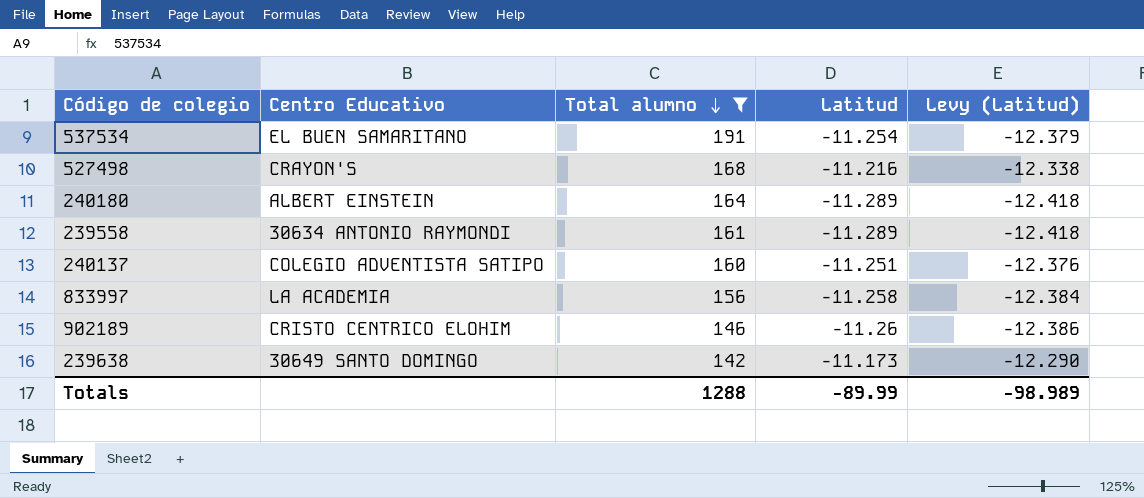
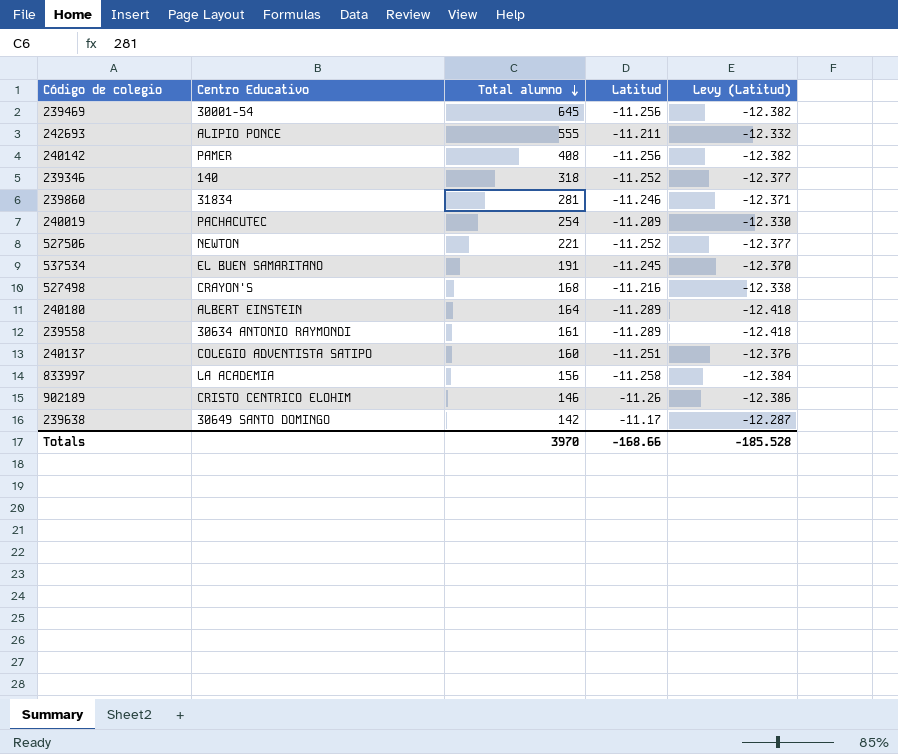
filter: Total alumno <= 191 -> none
537534 | Latitud: -11.254 -> -11.245
537534 | Levy (Latitud): -12.379 -> -12.370
239638 | Latitud: -11.173 -> -11.17
239638 | Levy (Latitud): -12.290 -> -12.287
Totals | Total alumno: 1288 -> 3970
Totals | Latitud: -89.99 -> -168.66
Totals | Levy (Latitud): -98.989 -> -185.528

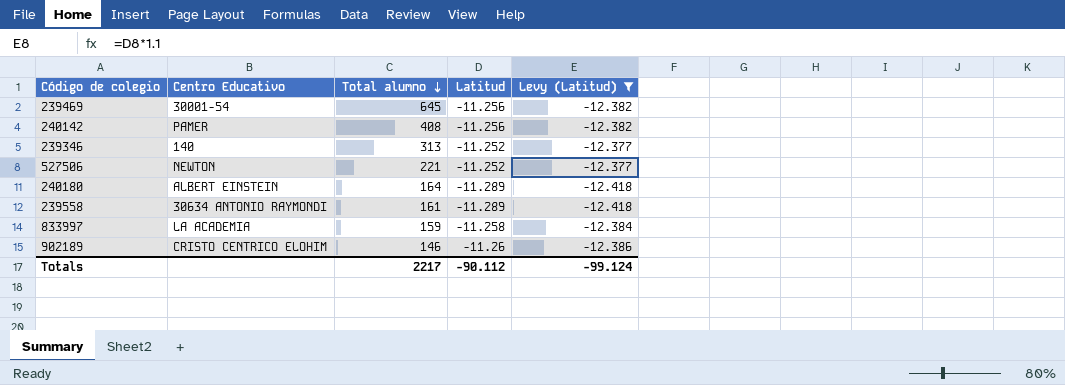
filter: none -> Levy (Latitud) <= -12.377
239346 | Total alumno: 318 -> 313
833997 | Total alumno: 156 -> 159
Totals | Total alumno: 3970 -> 2217
Totals | Latitud: -168.66 -> -90.112
Totals | Levy (Latitud): -185.528 -> -99.124

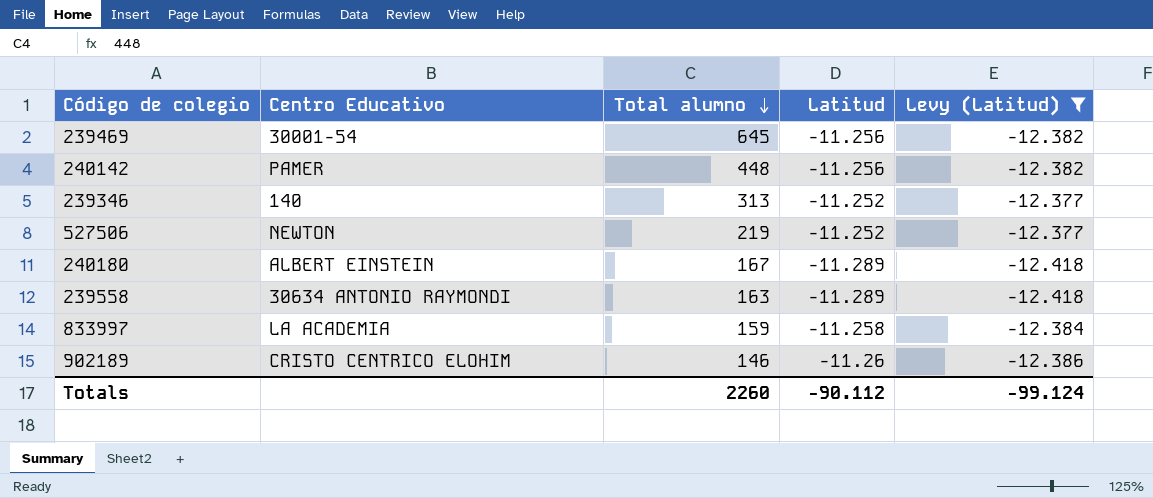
240142 | Total alumno: 408 -> 448
527506 | Total alumno: 221 -> 219
240180 | Total alumno: 164 -> 167
239558 | Total alumno: 161 -> 163
Totals | Total alumno: 2217 -> 2260

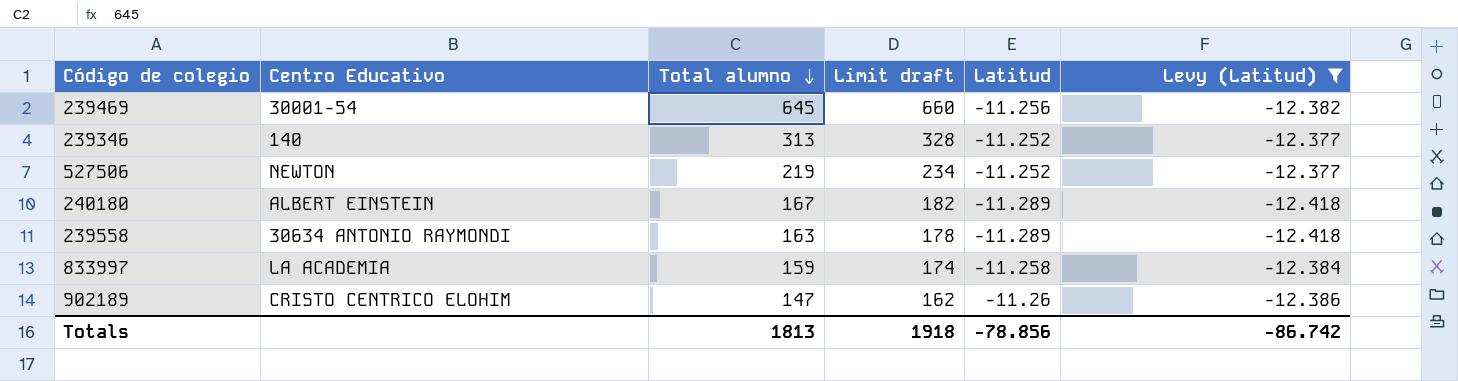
column Limit draft | formula: none -> [Total alumno] + 15
row 240142: PAMER | 448 | -11.256 | -12.382 -> none
902189 | Total alumno: 146 -> 147
Totals | Total alumno: 2260 -> 1813
Totals | Latitud: -90.112 -> -78.856
Totals | Levy (Latitud): -99.124 -> -86.742

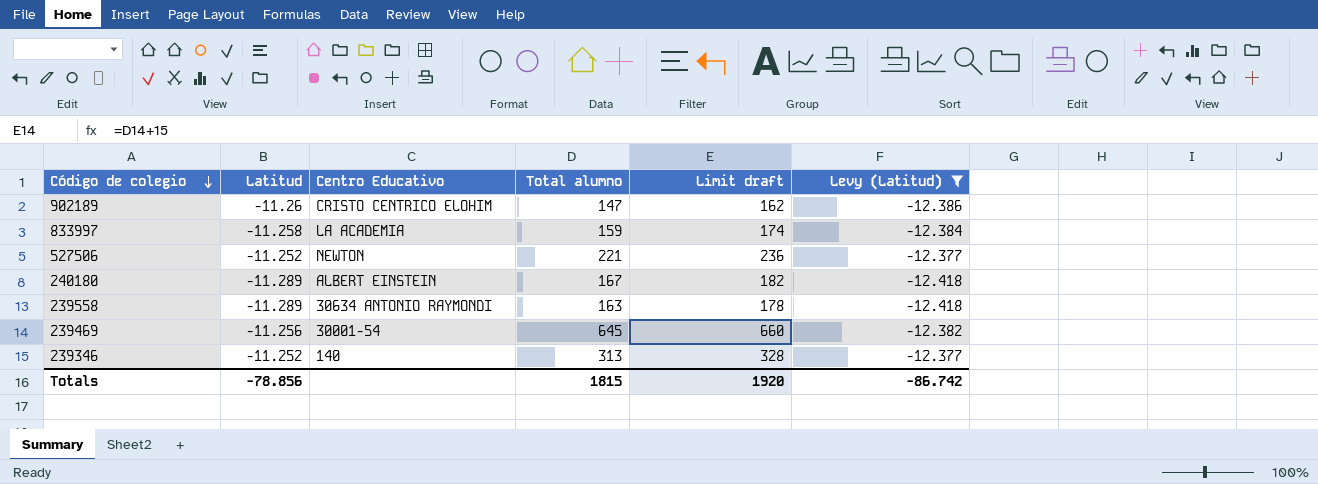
row order: Total alumno descending -> Código de colegio descending
column Latitud | position: 5 -> 2
527506 | Total alumno: 219 -> 221
527506 | Limit draft: 234 -> 236
Totals | Total alumno: 1813 -> 1815
Totals | Limit draft: 1918 -> 1920

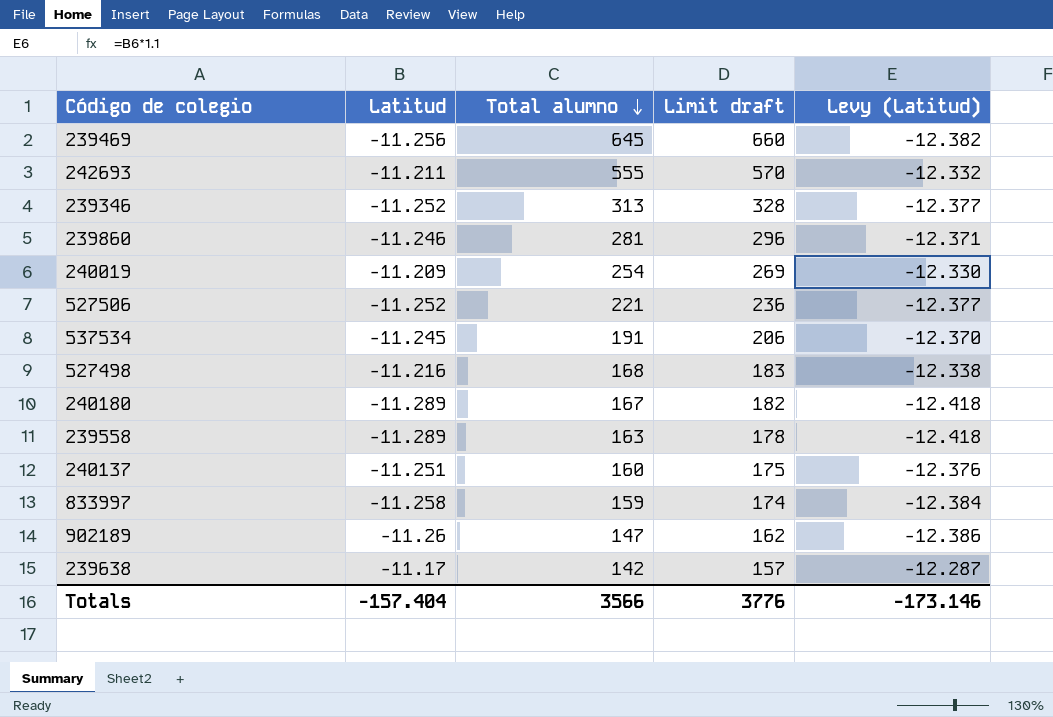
filter: Levy (Latitud) <= -12.377 -> none
row order: Código de colegio descending -> Total alumno descending
column Centro Educativo | position: 3 -> none
Totals | Latitud: -78.856 -> -157.404
Totals | Total alumno: 1815 -> 3566
Totals | Limit draft: 1920 -> 3776
Totals | Levy (Latitud): -86.742 -> -173.146

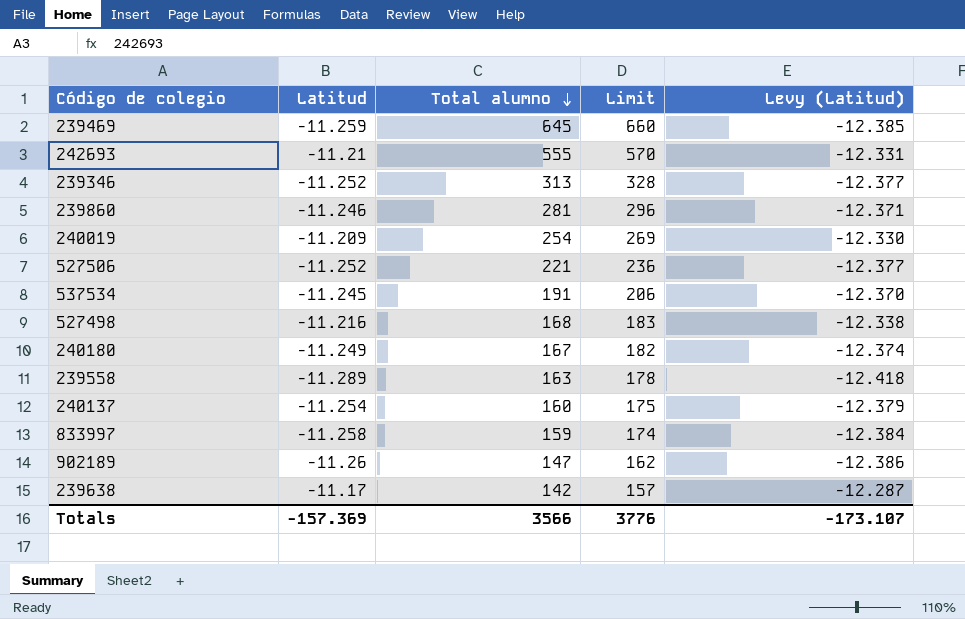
column name: Limit draft -> Limit
239469 | Latitud: -11.256 -> -11.259
239469 | Levy (Latitud): -12.382 -> -12.385
242693 | Latitud: -11.211 -> -11.21
242693 | Levy (Latitud): -12.332 -> -12.331
240180 | Latitud: -11.289 -> -11.249
240180 | Levy (Latitud): -12.418 -> -12.374
240137 | Latitud: -11.251 -> -11.254
240137 | Levy (Latitud): -12.376 -> -12.379
Totals | Latitud: -157.404 -> -157.369
Totals | Levy (Latitud): -173.146 -> -173.107

